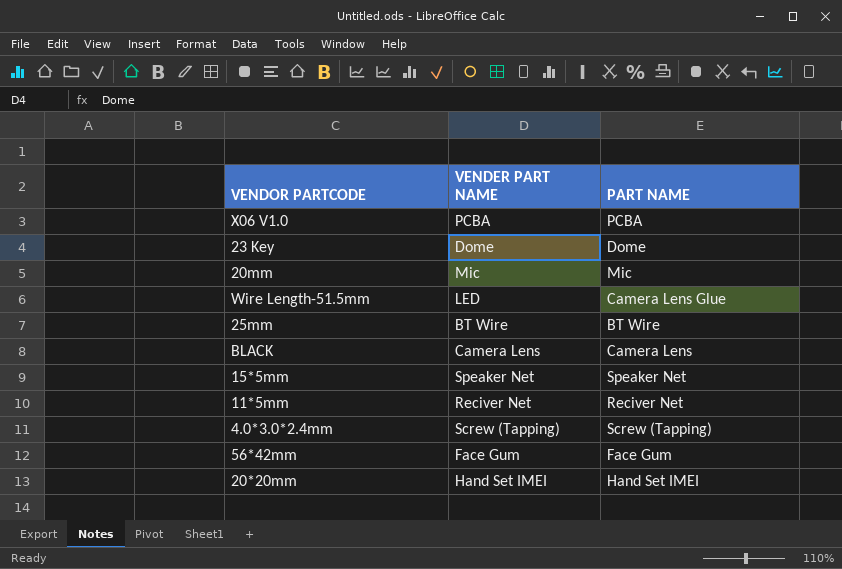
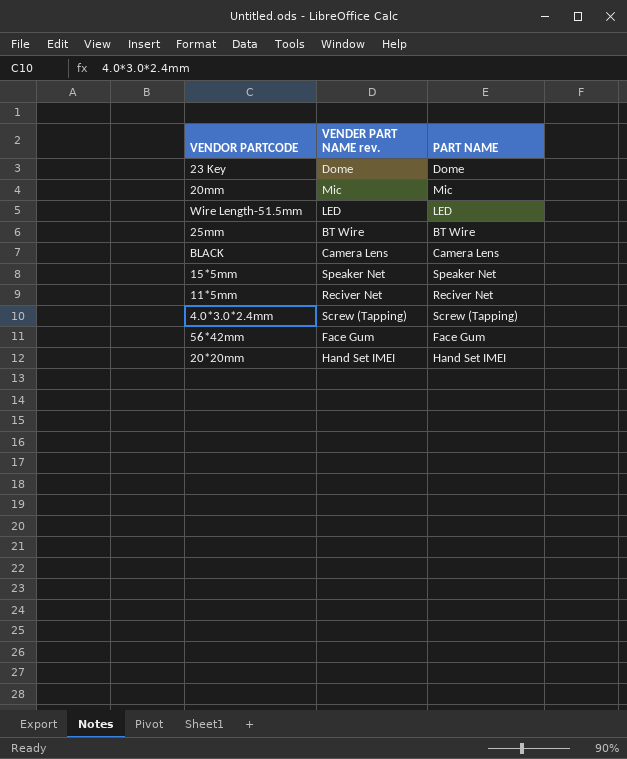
column name: VENDER PART NAME -> VENDER PART NAME rev.
row X06 V1.0: PCBA | PCBA -> none
Wire Length-51.5mm | PART NAME: Camera Lens Glue -> LED

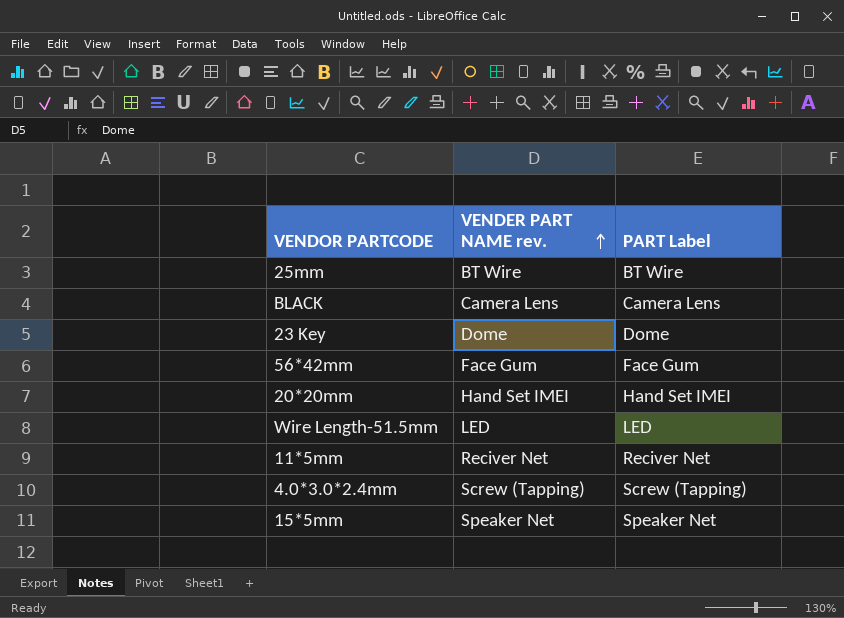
row order: none -> VENDER PART NAME rev. ascending
column name: PART NAME -> PART Label
row 20mm: Mic | Mic -> none

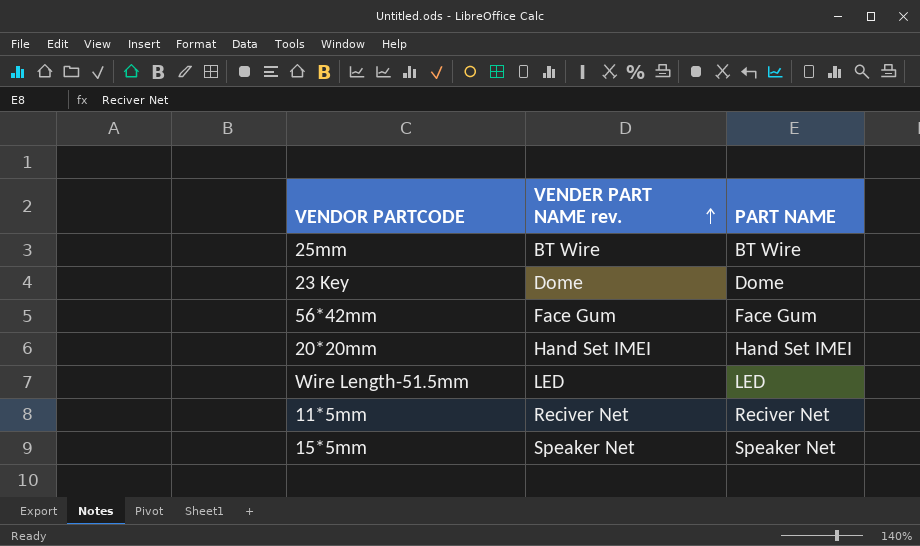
column name: PART Label -> PART NAME
row BLACK: Camera Lens | Camera Lens -> none
row 4.0*3.0*2.4mm: Screw (Tapping) | Screw (Tapping) -> none

